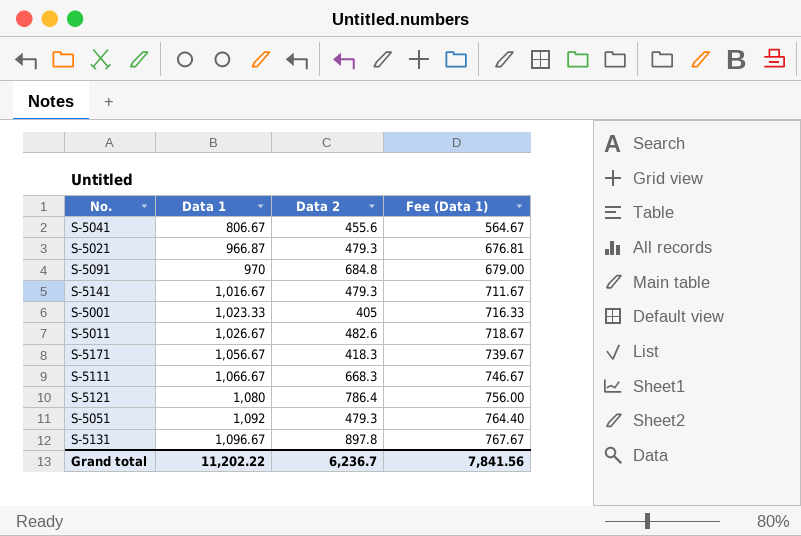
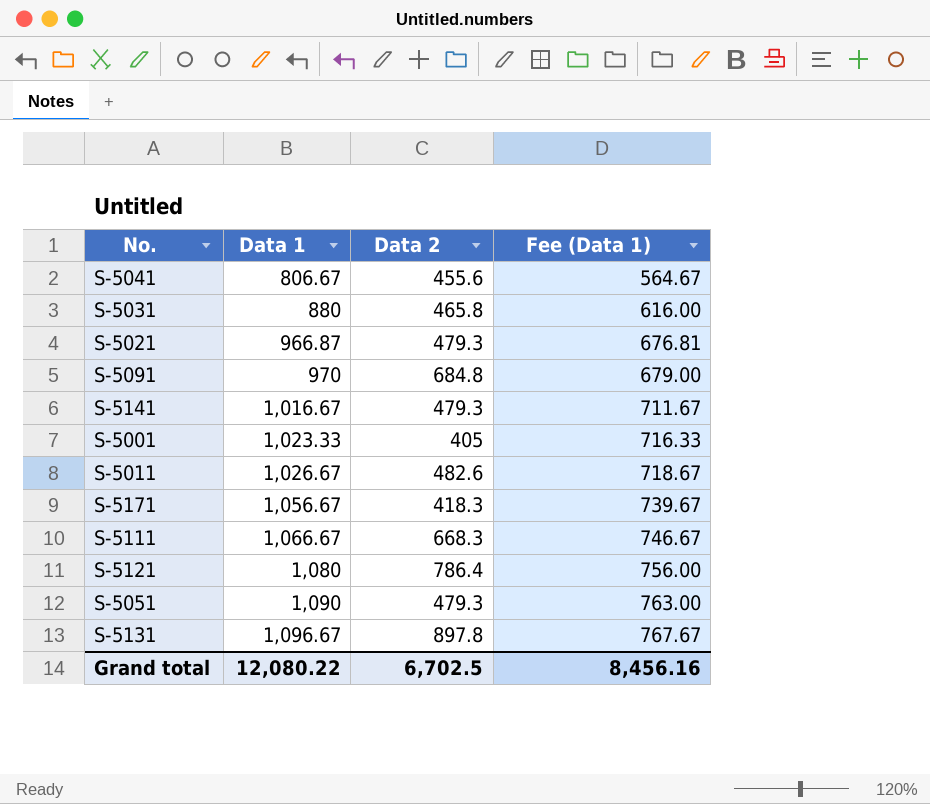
row S-5031: none -> 880 | 465.8 | 616.00
S-5051 | Data 1: 1,092 -> 1,090
S-5051 | Fee (Data 1): 764.40 -> 763.00
Grand total | Data 1: 11,202.22 -> 12,080.22
Grand total | Data 2: 6,236.7 -> 6,702.5
Grand total | Fee (Data 1): 7,841.56 -> 8,456.16

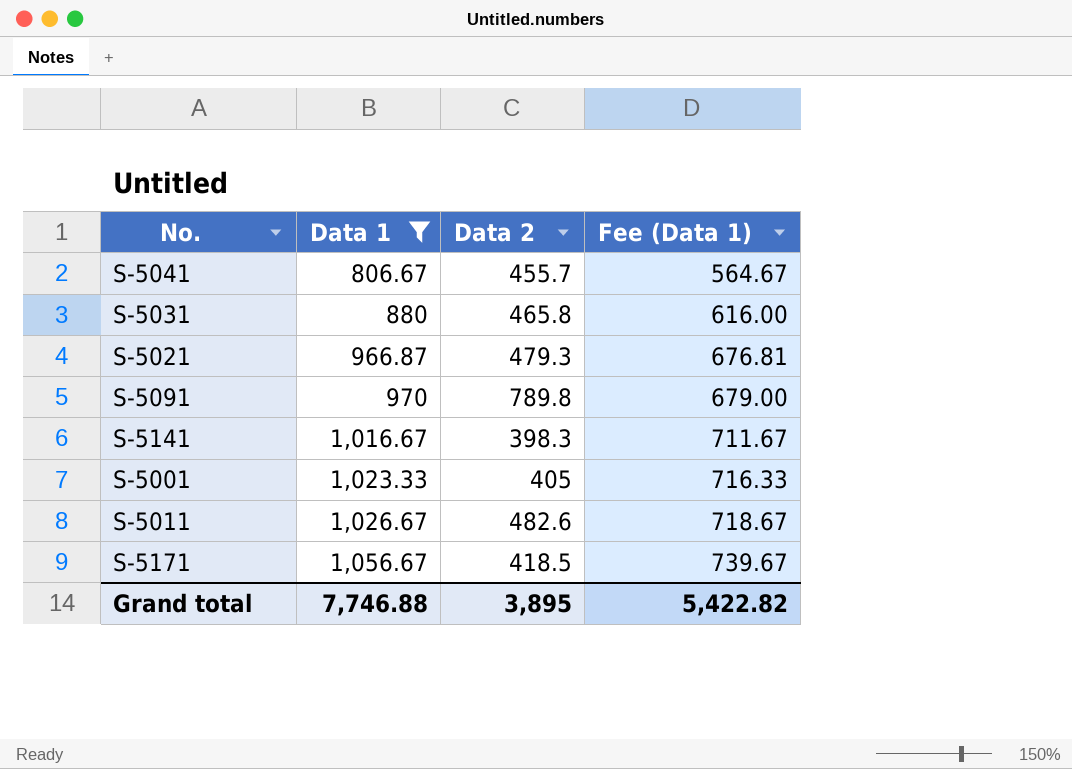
filter: none -> Data 1 <= 1,056.67
S-5041 | Data 2: 455.6 -> 455.7
S-5091 | Data 2: 684.8 -> 789.8
S-5141 | Data 2: 479.3 -> 398.3
S-5171 | Data 2: 418.3 -> 418.5
Grand total | Data 1: 12,080.22 -> 7,746.88
Grand total | Data 2: 6,702.5 -> 3,895
Grand total | Fee (Data 1): 8,456.16 -> 5,422.82

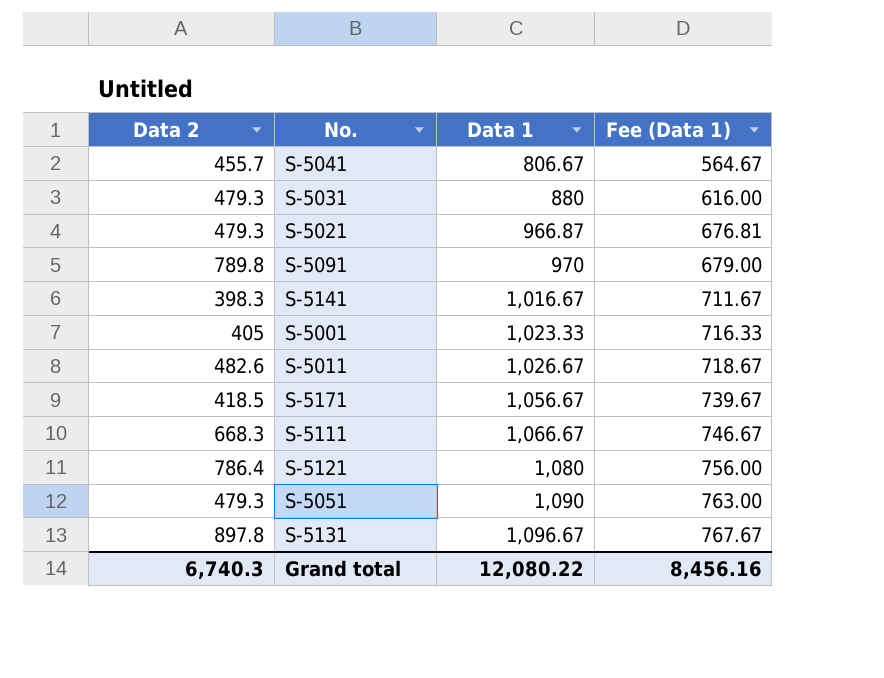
filter: Data 1 <= 1,056.67 -> none
column Data 2 | position: 3 -> 1
S-5031 | Data 2: 465.8 -> 479.3
Grand total | Data 2: 3,895 -> 6,740.3
Grand total | Data 1: 7,746.88 -> 12,080.22
Grand total | Fee (Data 1): 5,422.82 -> 8,456.16

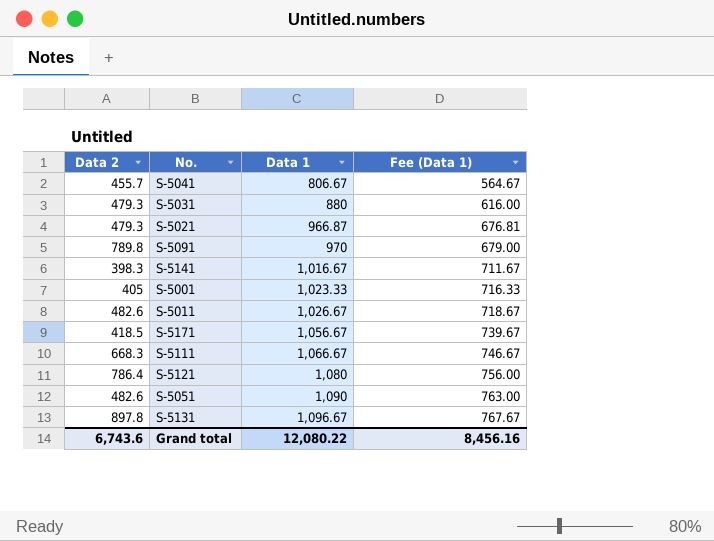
S-5051 | Data 2: 479.3 -> 482.6
Grand total | Data 2: 6,740.3 -> 6,743.6

